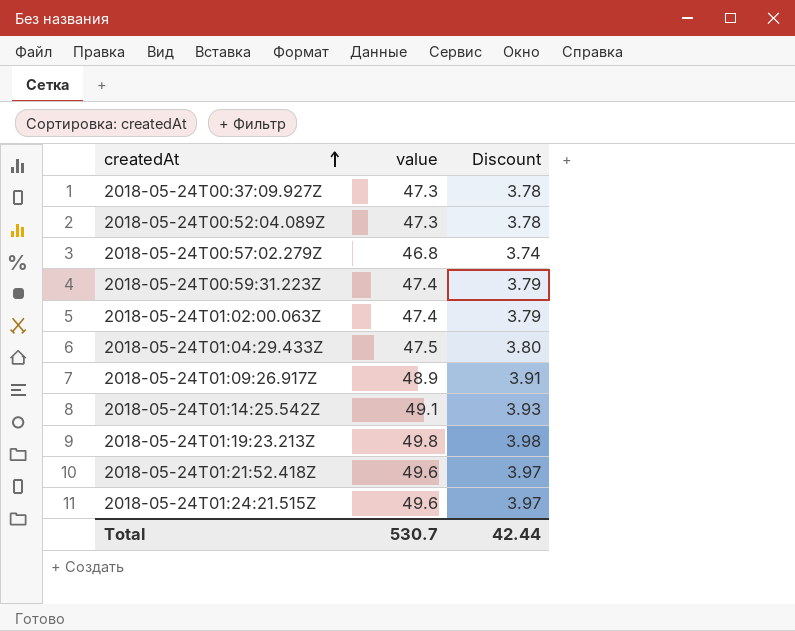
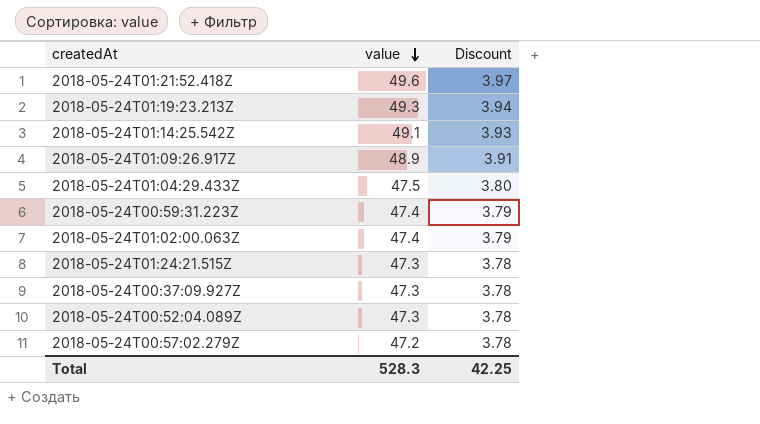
row order: createdAt ascending -> value descending
2018-05-24T01:19:23.213Z | value: 49.8 -> 49.3
2018-05-24T01:19:23.213Z | Discount: 3.98 -> 3.94
2018-05-24T01:24:21.515Z | value: 49.6 -> 47.3
2018-05-24T01:24:21.515Z | Discount: 3.97 -> 3.78
2018-05-24T00:57:02.279Z | value: 46.8 -> 47.2
2018-05-24T00:57:02.279Z | Discount: 3.74 -> 3.78
Total | value: 530.7 -> 528.3
Total | Discount: 42.44 -> 42.25

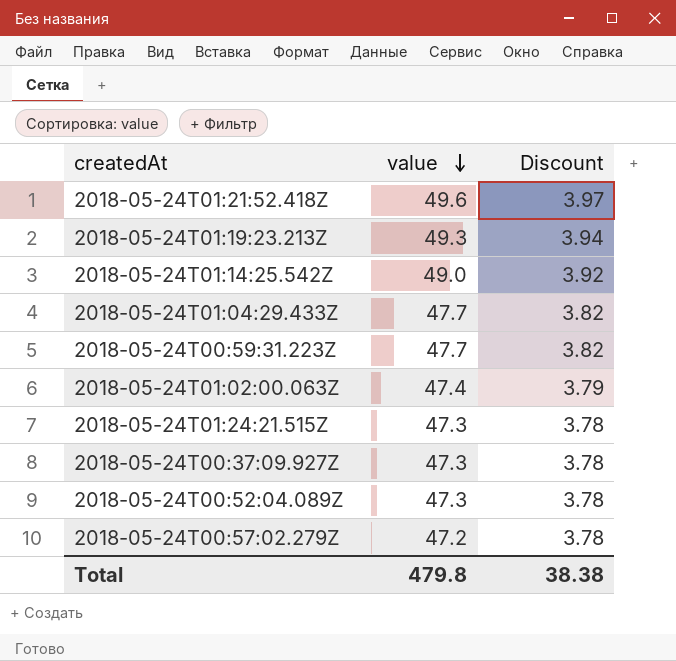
row 2018-05-24T01:09:26.917Z: 48.9 | 3.91 -> none
2018-05-24T01:14:25.542Z | value: 49.1 -> 49.0
2018-05-24T01:14:25.542Z | Discount: 3.93 -> 3.92
2018-05-24T01:04:29.433Z | value: 47.5 -> 47.7
2018-05-24T01:04:29.433Z | Discount: 3.80 -> 3.82
2018-05-24T00:59:31.223Z | value: 47.4 -> 47.7
2018-05-24T00:59:31.223Z | Discount: 3.79 -> 3.82
Total | value: 528.3 -> 479.8
Total | Discount: 42.25 -> 38.38

